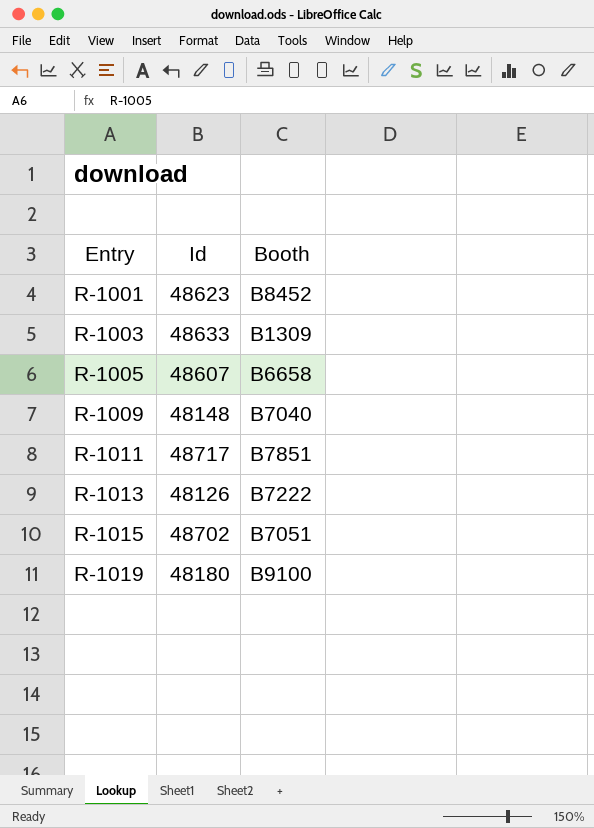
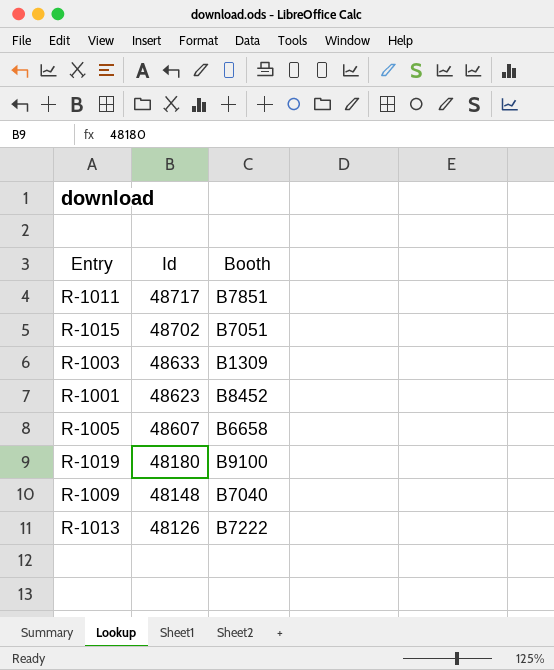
row order: Entry ascending -> Id descending

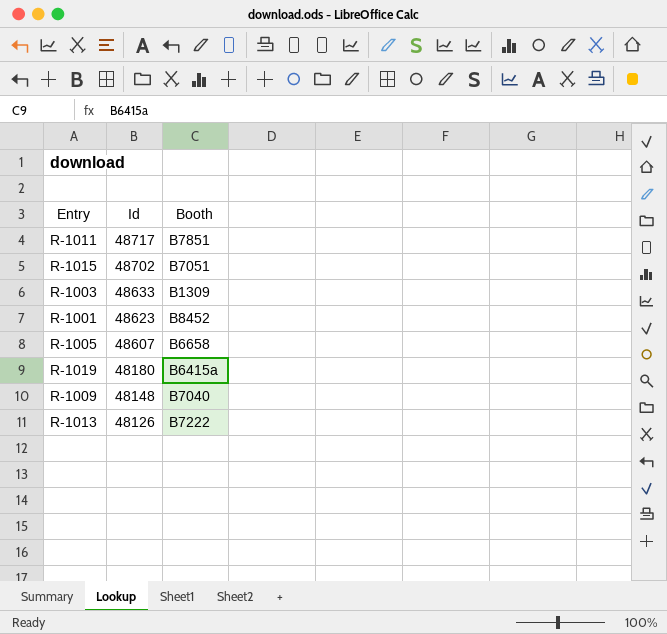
R-1019 | Booth: B9100 -> B6415a

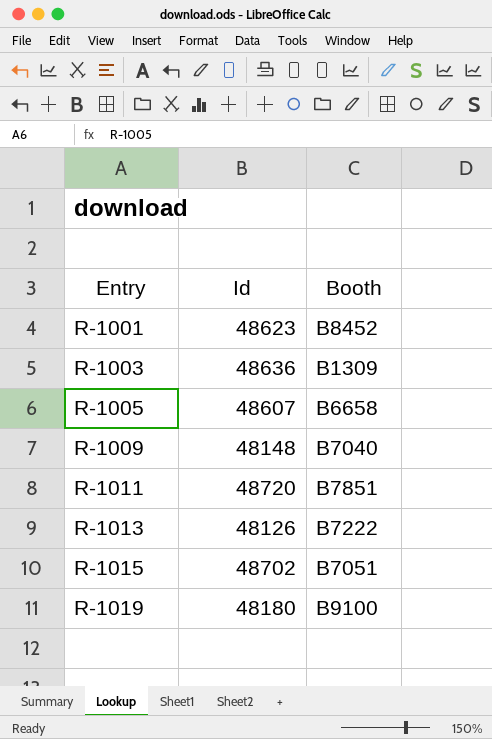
row order: Id descending -> Entry ascending
R-1003 | Id: 48633 -> 48636
R-1011 | Id: 48717 -> 48720
R-1019 | Booth: B6415a -> B9100

